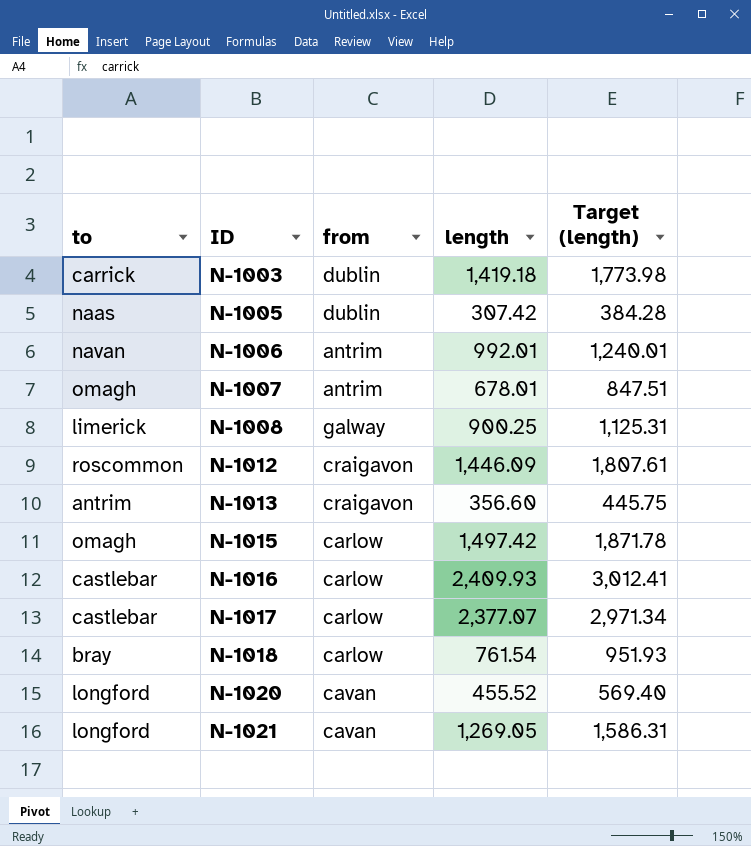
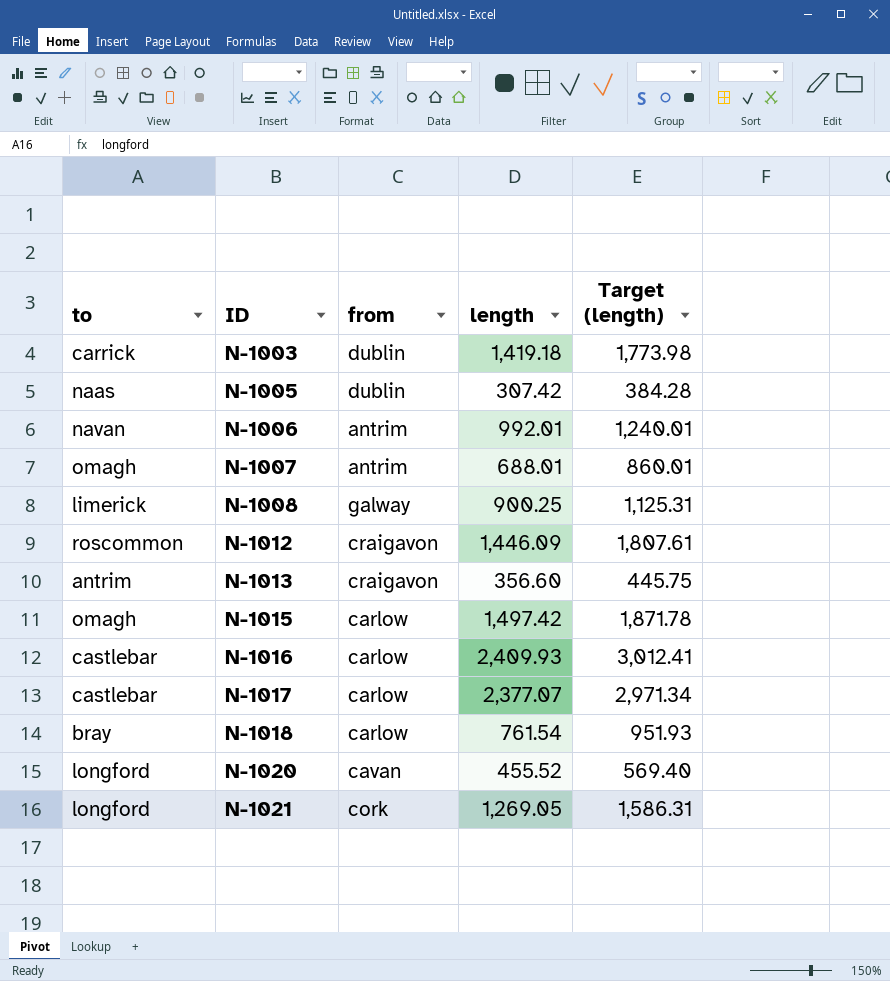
N-1007 | length: 678.01 -> 688.01
N-1007 | Target (length): 847.51 -> 860.01
N-1021 | from: cavan -> cork

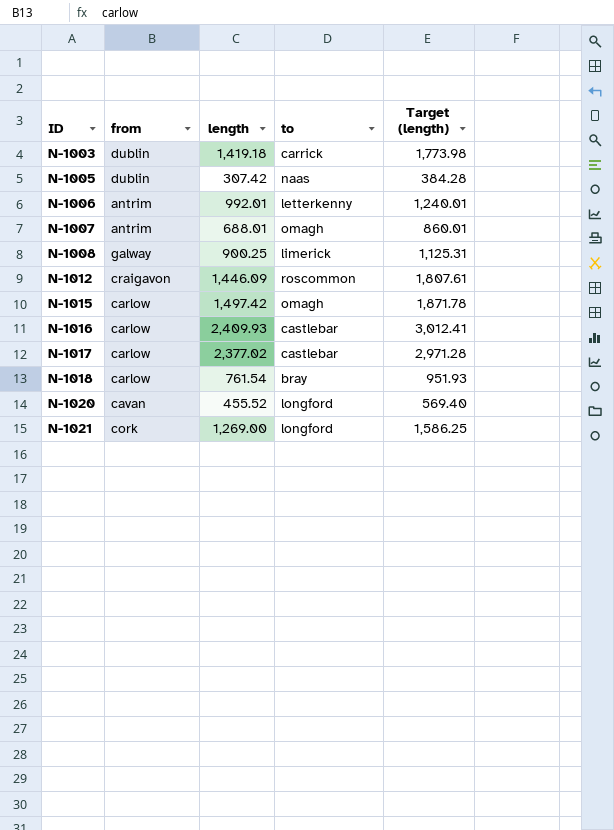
column to | position: 1 -> 4
row N-1013: antrim | craigavon | 356.60 | 445.75 -> none
N-1006 | to: navan -> letterkenny
N-1017 | length: 2,377.07 -> 2,377.02
N-1017 | Target (length): 2,971.34 -> 2,971.28
N-1021 | length: 1,269.05 -> 1,269.00
N-1021 | Target (length): 1,586.31 -> 1,586.25

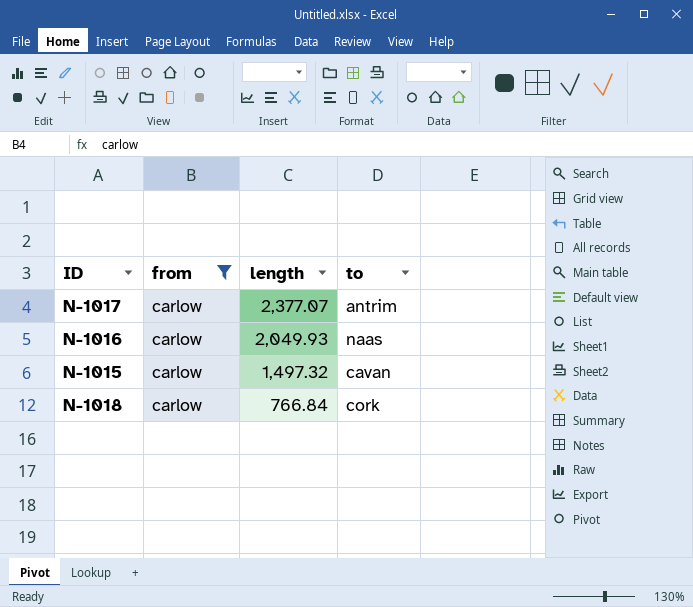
filter: none -> from = carlow
row order: ID ascending -> length descending
column Target (length) | formula: [length] * 1.25 -> none
N-1017 | length: 2,377.02 -> 2,377.07
N-1017 | to: castlebar -> antrim
N-1016 | length: 2,409.93 -> 2,049.93
N-1016 | to: castlebar -> naas
N-1015 | length: 1,497.42 -> 1,497.32
N-1015 | to: omagh -> cavan
N-1018 | length: 761.54 -> 766.84
N-1018 | to: bray -> cork

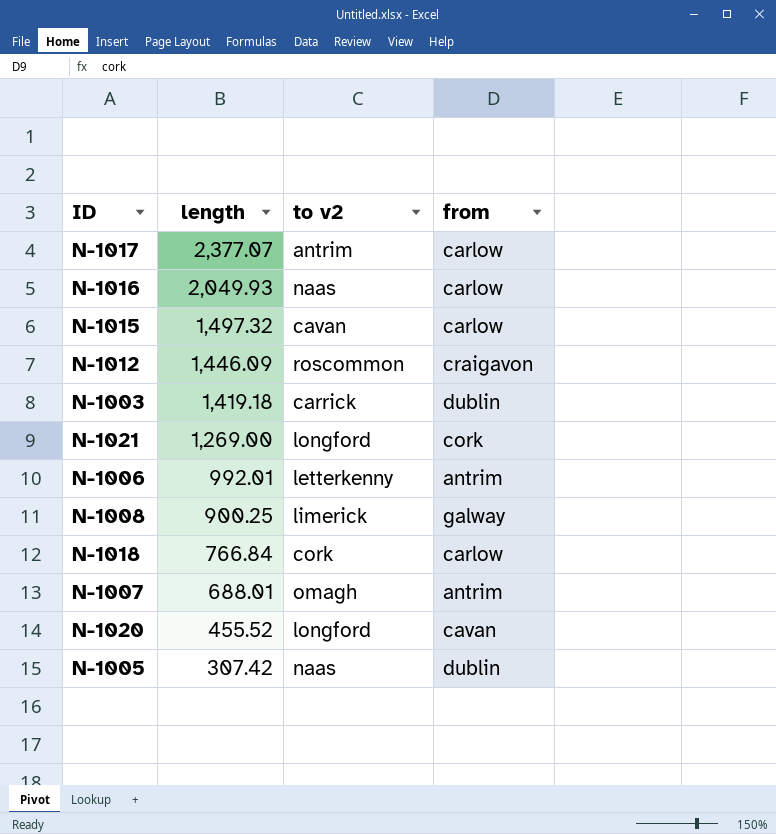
filter: from = carlow -> none
column name: to -> to v2
column from | position: 2 -> 4

